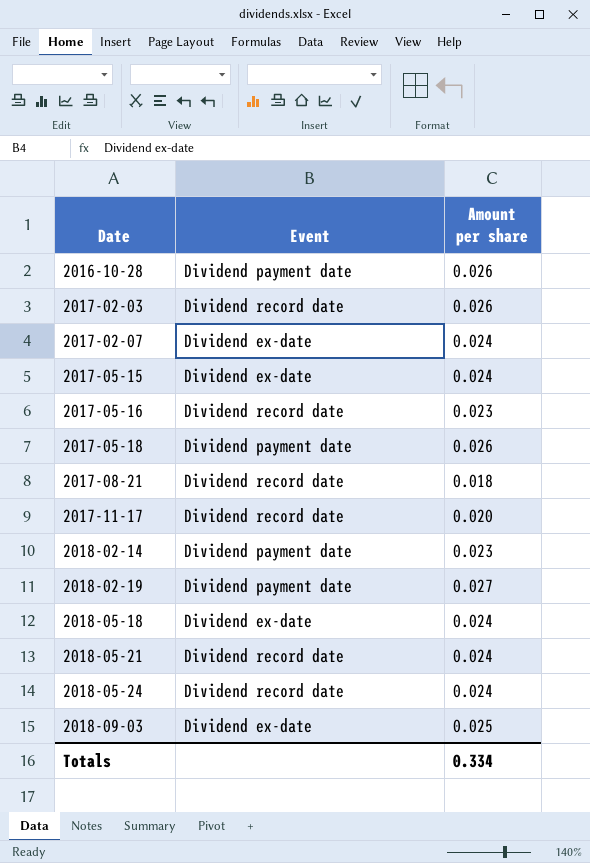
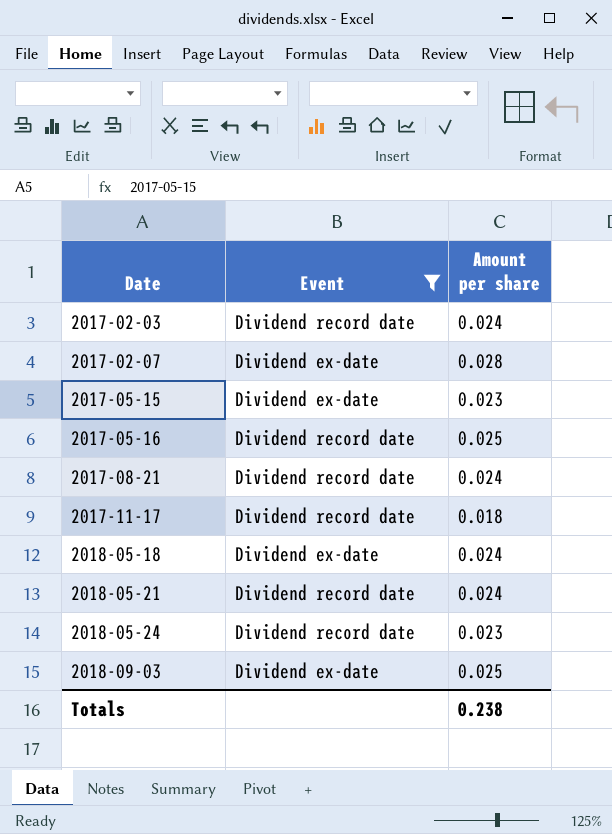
filter: none -> Event != Dividend payment date
2017-02-03 | Amount per share: 0.026 -> 0.024
2017-02-07 | Amount per share: 0.024 -> 0.028
2017-05-15 | Amount per share: 0.024 -> 0.023
2017-05-16 | Amount per share: 0.023 -> 0.025
2017-08-21 | Amount per share: 0.018 -> 0.024
2017-11-17 | Amount per share: 0.020 -> 0.018
2018-05-24 | Amount per share: 0.024 -> 0.023
Totals | Amount per share: 0.334 -> 0.238

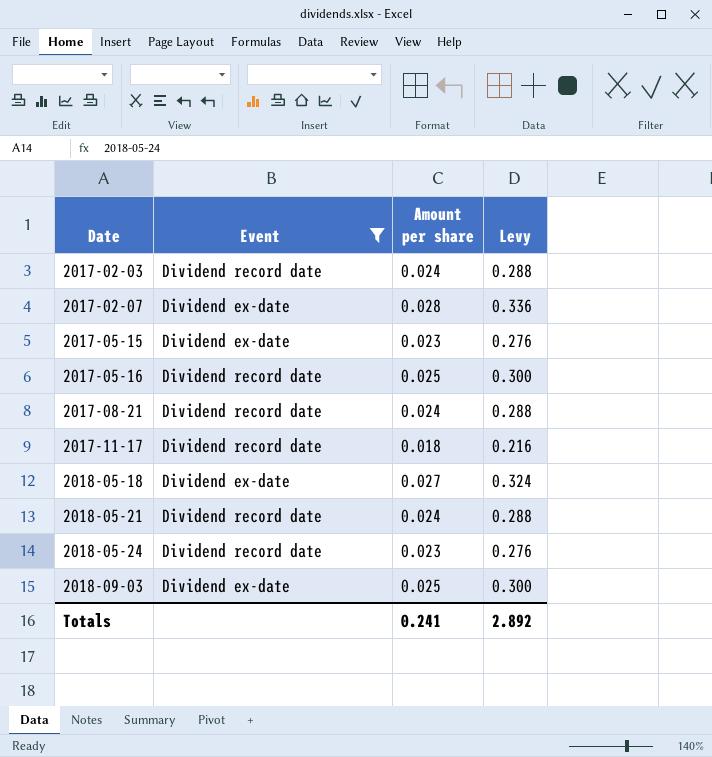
column Levy | formula: none -> [Amount per share] * 12
2018-05-18 | Amount per share: 0.024 -> 0.027
Totals | Amount per share: 0.238 -> 0.241

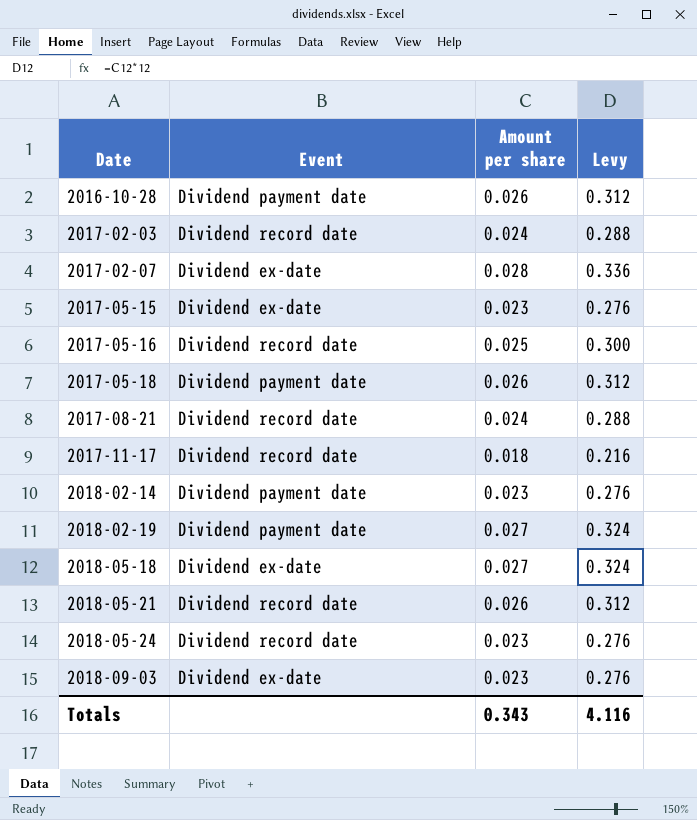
filter: Event != Dividend payment date -> none
2018-05-21 | Amount per share: 0.024 -> 0.026
2018-05-21 | Levy: 0.288 -> 0.312
2018-09-03 | Amount per share: 0.025 -> 0.023
2018-09-03 | Levy: 0.300 -> 0.276
Totals | Amount per share: 0.241 -> 0.343
Totals | Levy: 2.892 -> 4.116

